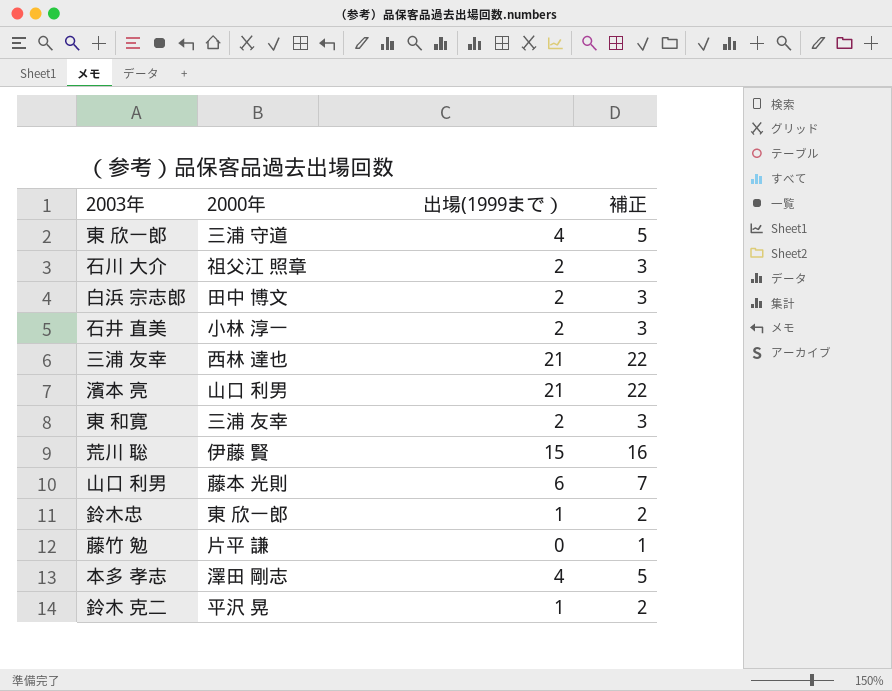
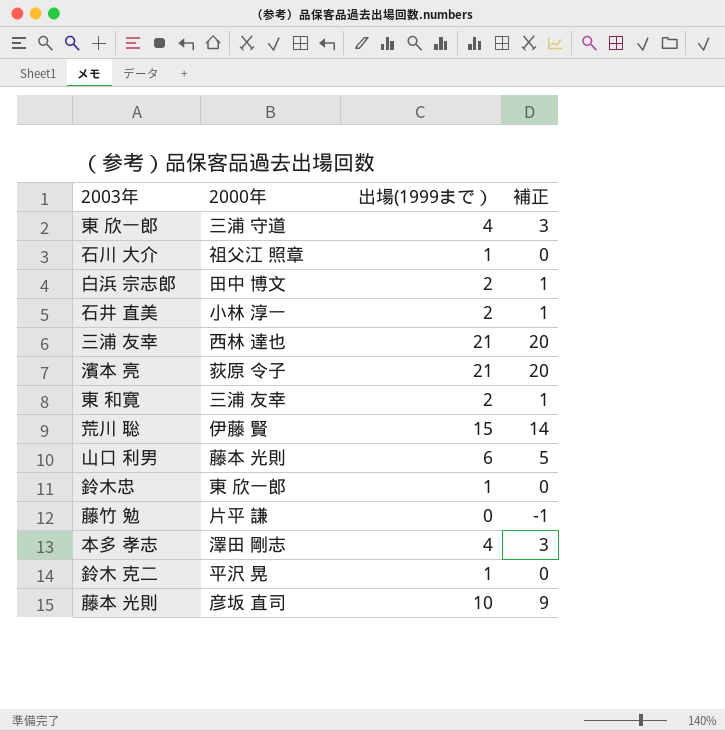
column 補正 | formula: [出場(1999まで）] + 1 -> [出場(1999まで）] - 1
石川 大介 | 出場(1999まで）: 2 -> 1
濱本 亮 | 2000年: 山口 利男 -> 荻原 令子
row 藤本 光則: none -> 彦坂 直司 | 10 | 9

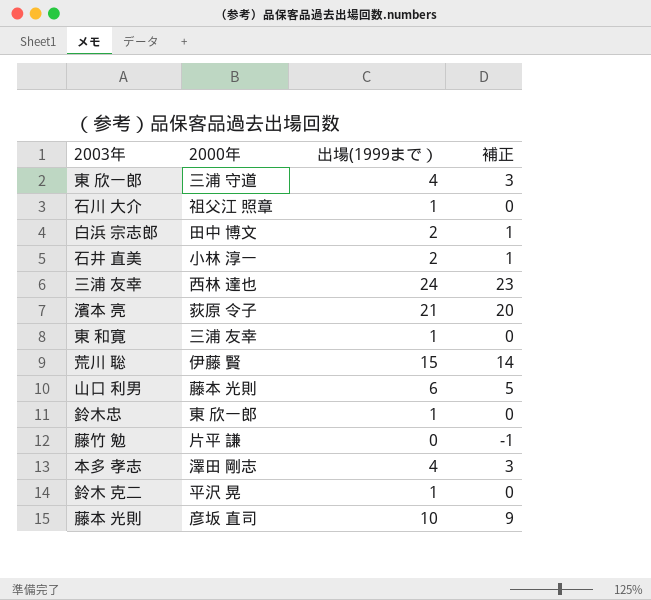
三浦 友幸 | 出場(1999まで）: 21 -> 24
三浦 友幸 | 補正: 20 -> 23
東 和寛 | 出場(1999まで）: 2 -> 1
東 和寛 | 補正: 1 -> 0

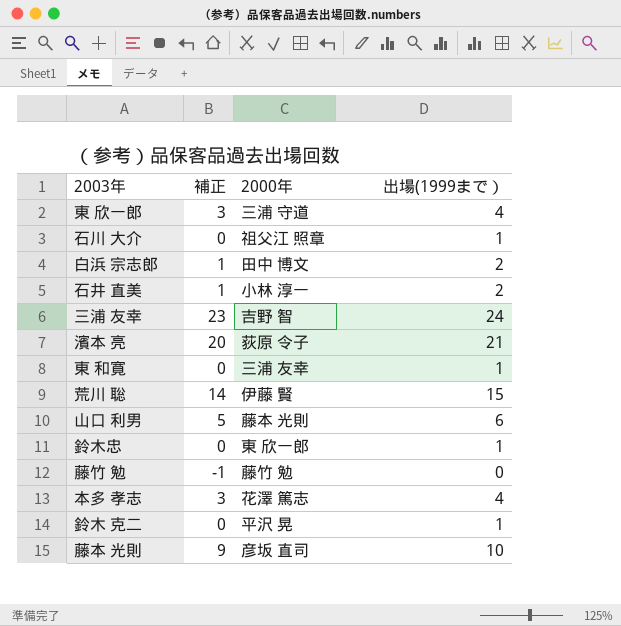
column 補正 | position: 4 -> 2
三浦 友幸 | 2000年: 西林 達也 -> 吉野 智
藤竹 勉 | 2000年: 片平 謙 -> 藤竹 勉
本多 孝志 | 2000年: 澤田 剛志 -> 花澤 篤志

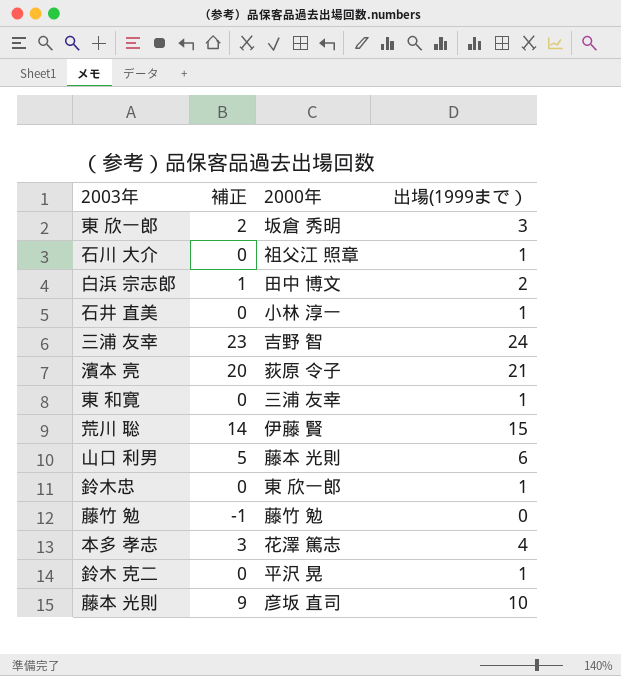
東 欣一郎 | 補正: 3 -> 2
東 欣一郎 | 2000年: 三浦 守道 -> 坂倉 秀明
東 欣一郎 | 出場(1999まで）: 4 -> 3
石井 直美 | 補正: 1 -> 0
石井 直美 | 出場(1999まで）: 2 -> 1

